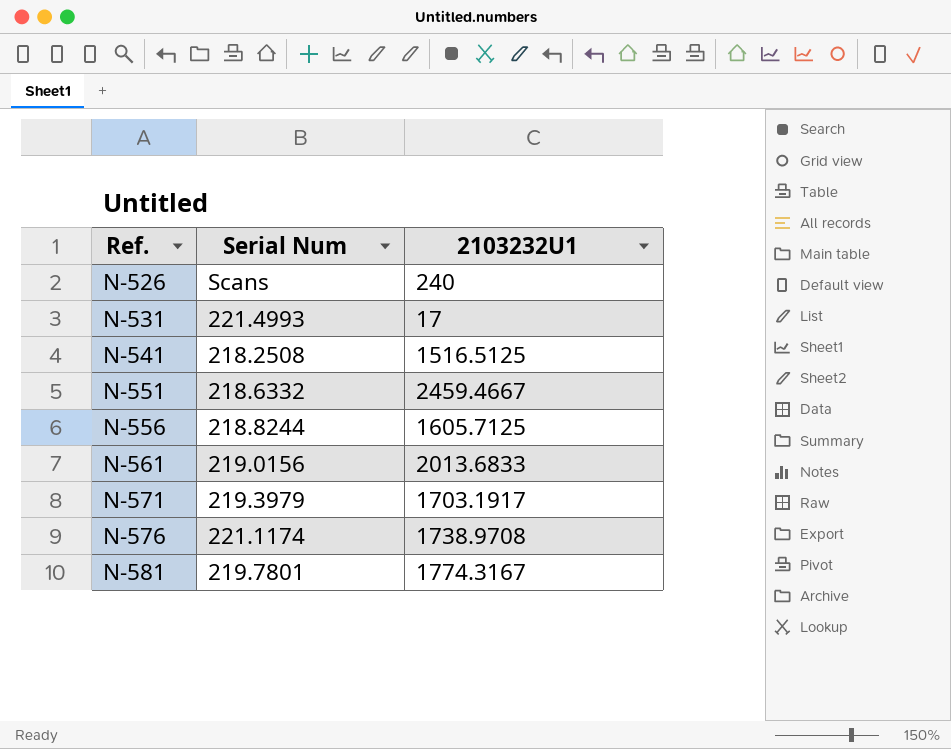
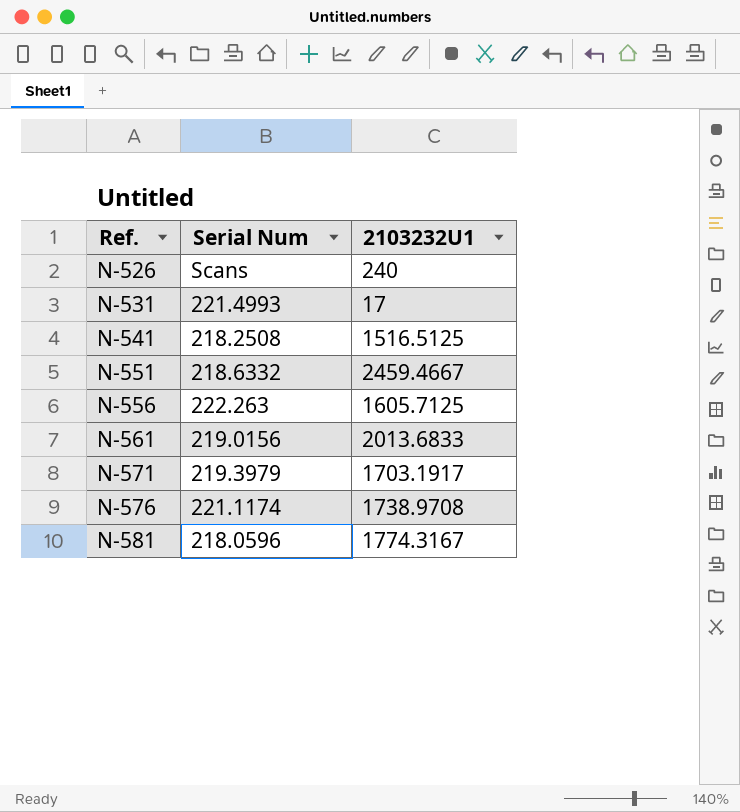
N-556 | Serial Num: 218.8244 -> 222.263
N-581 | Serial Num: 219.7801 -> 218.0596

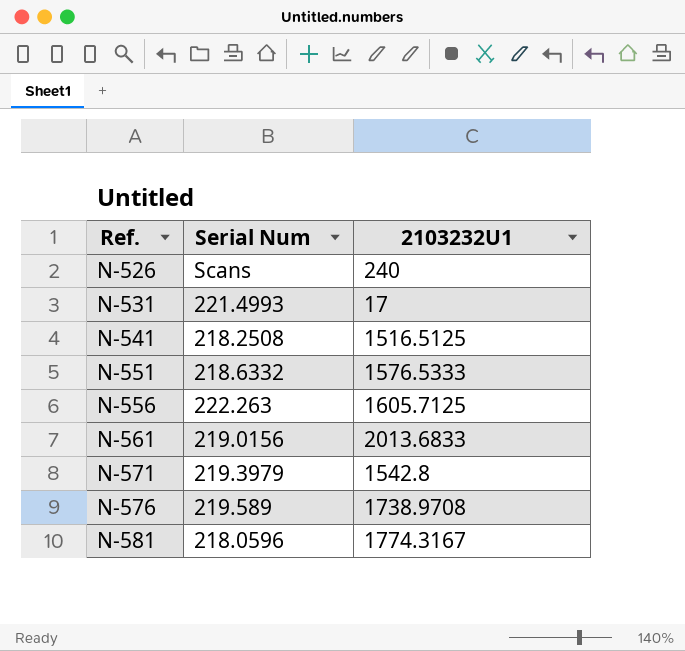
N-551 | 2103232U1: 2459.4667 -> 1576.5333
N-571 | 2103232U1: 1703.1917 -> 1542.8
N-576 | Serial Num: 221.1174 -> 219.589

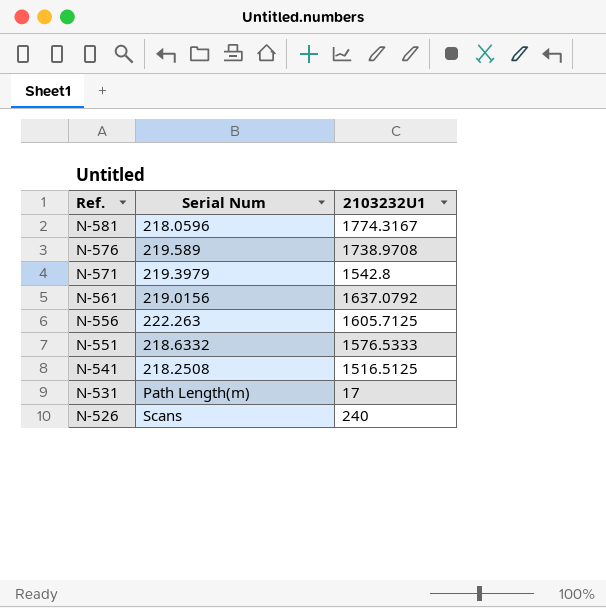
row order: Ref. ascending -> Ref. descending
N-561 | 2103232U1: 2013.6833 -> 1637.0792
N-531 | Serial Num: 221.4993 -> Path Length(m)

